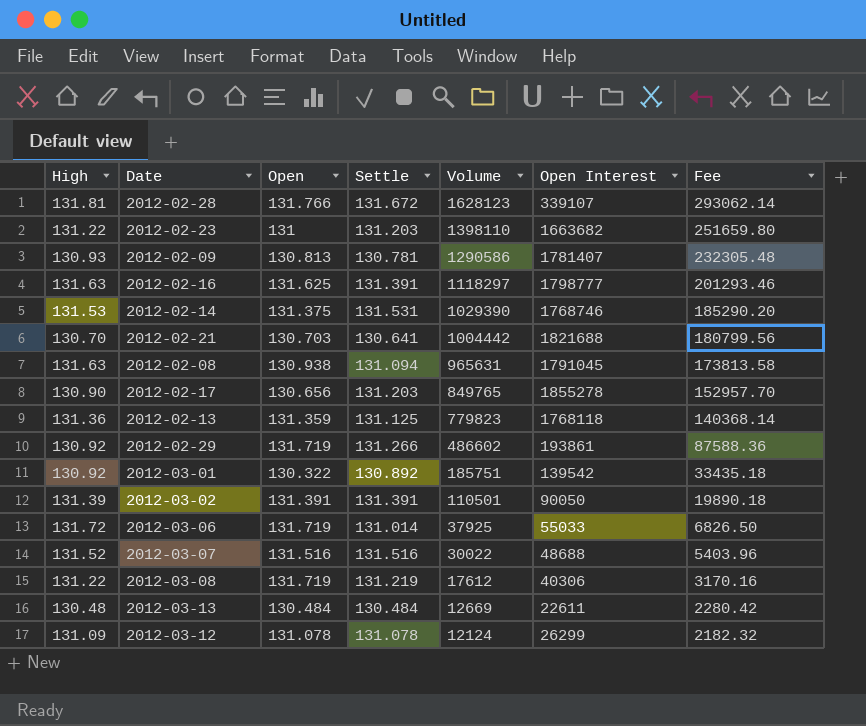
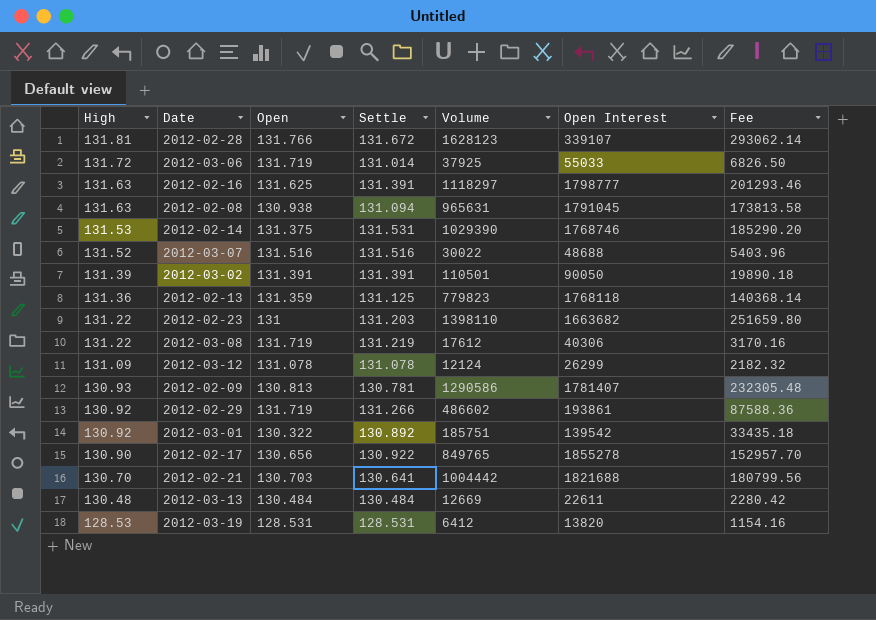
row order: Volume descending -> High descending
2012-02-17 | Settle: 131.203 -> 130.922
row 2012-03-19: none -> 128.53 | 128.531 | 128.531 | 6412 | 13820 | 1154.16

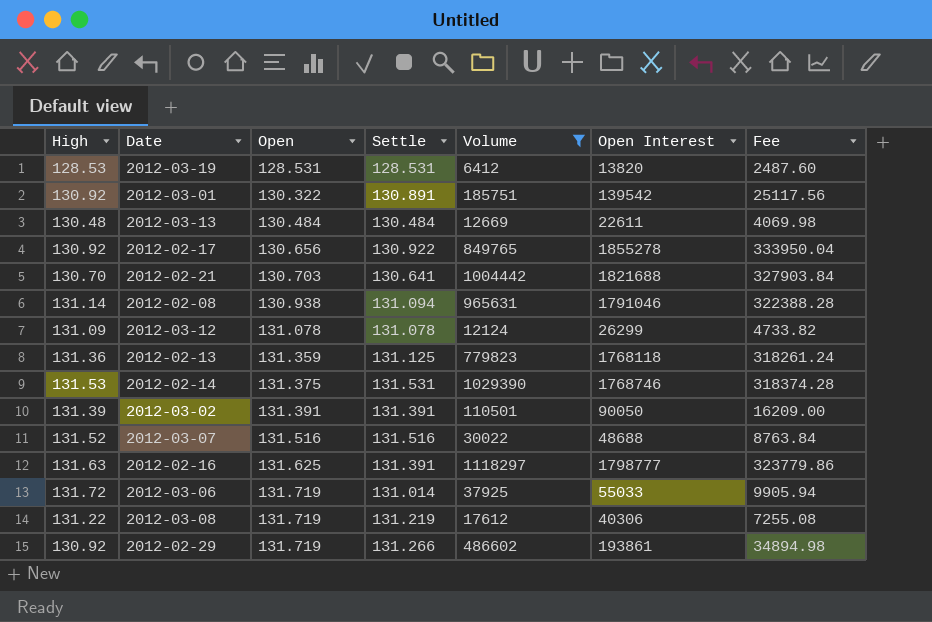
filter: none -> Volume <= 1118297
row order: High descending -> Open ascending
column Fee | formula: [Volume] * 0.18 -> [Open Interest] * 0.18
2012-03-01 | Settle: 130.892 -> 130.891
2012-02-17 | High: 130.90 -> 130.92
2012-02-08 | High: 131.63 -> 131.14
2012-02-08 | Open Interest: 1791045 -> 1791046

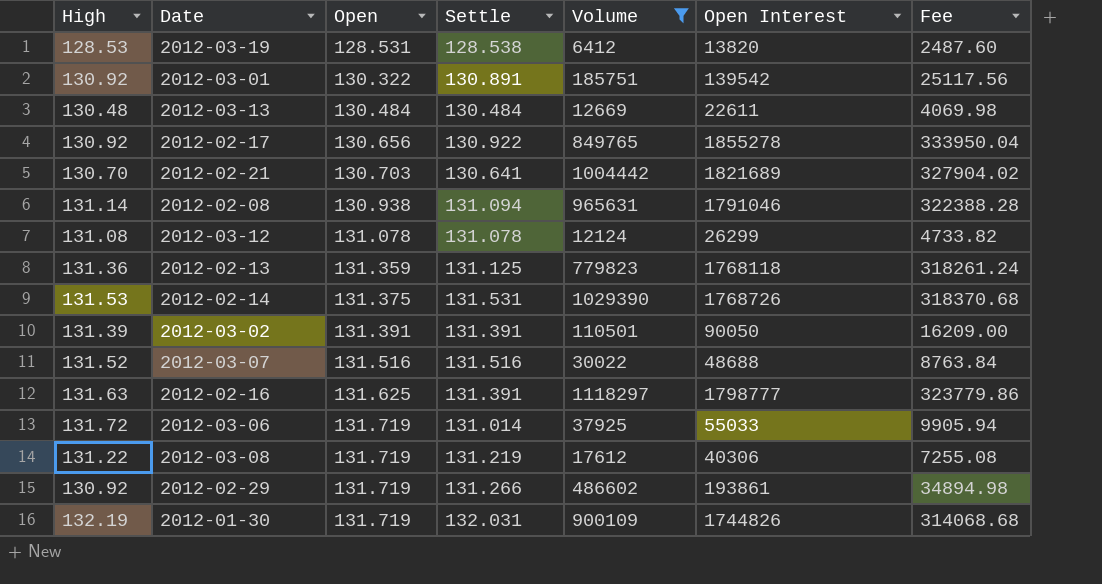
2012-03-19 | Settle: 128.531 -> 128.538
2012-02-21 | Open Interest: 1821688 -> 1821689
2012-02-21 | Fee: 327903.84 -> 327904.02
2012-03-12 | High: 131.09 -> 131.08
2012-02-14 | Open Interest: 1768746 -> 1768726
2012-02-14 | Fee: 318374.28 -> 318370.68
row 2012-01-30: none -> 132.19 | 131.719 | 132.031 | 900109 | 1744826 | 314068.68

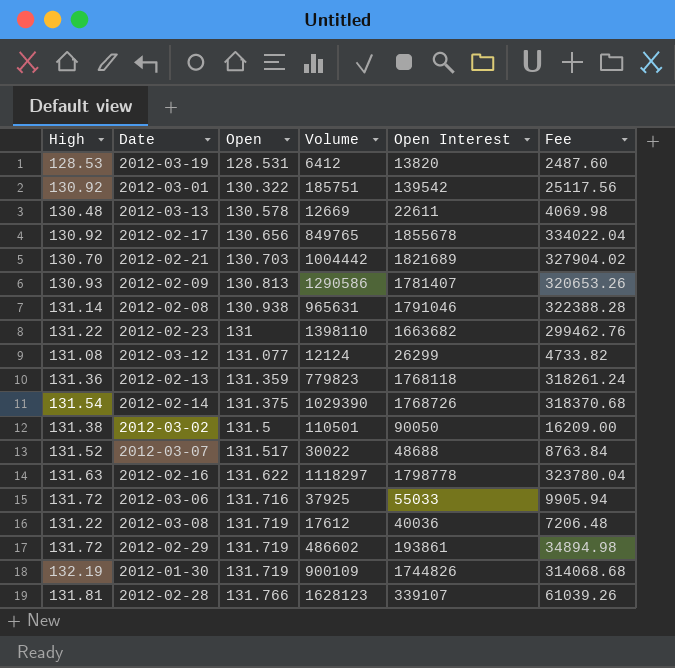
filter: Volume <= 1118297 -> none
column Settle | position: 4 -> none
2012-03-13 | Open: 130.484 -> 130.578
2012-02-17 | Open Interest: 1855278 -> 1855678
2012-02-17 | Fee: 333950.04 -> 334022.04
2012-03-12 | Open: 131.078 -> 131.077
2012-02-14 | High: 131.53 -> 131.54
2012-03-02 | High: 131.39 -> 131.38
2012-03-02 | Open: 131.391 -> 131.5
2012-03-07 | Open: 131.516 -> 131.517
2012-02-16 | Open: 131.625 -> 131.622
2012-02-16 | Open Interest: 1798777 -> 1798778
2012-02-16 | Fee: 323779.86 -> 323780.04
2012-03-06 | Open: 131.719 -> 131.716
2012-03-08 | Open Interest: 40306 -> 40036
2012-03-08 | Fee: 7255.08 -> 7206.48
2012-02-29 | High: 130.92 -> 131.72

